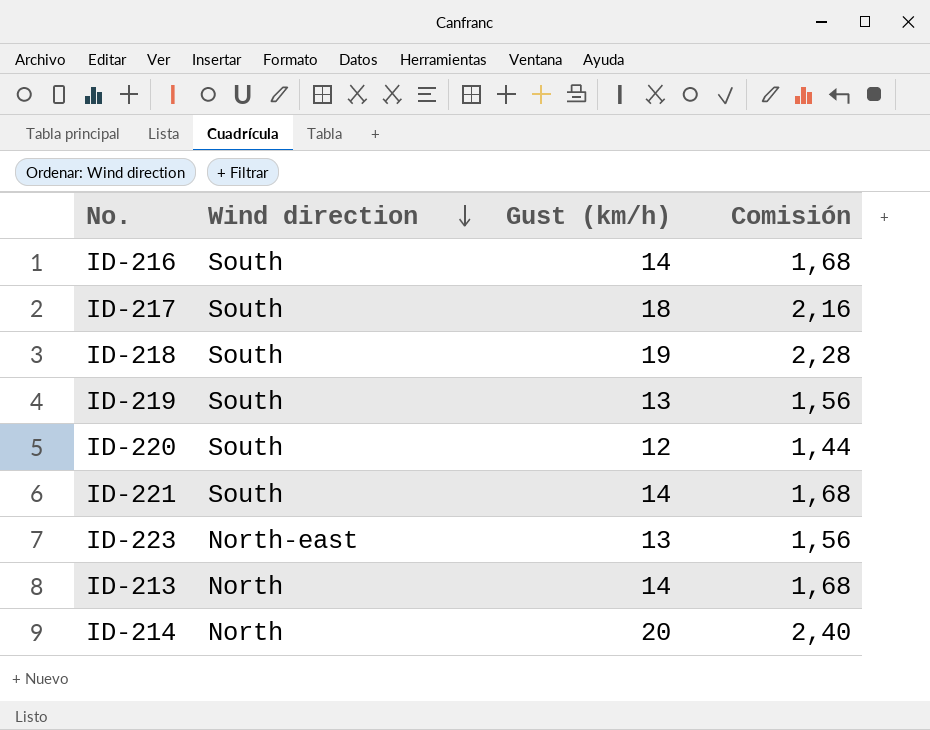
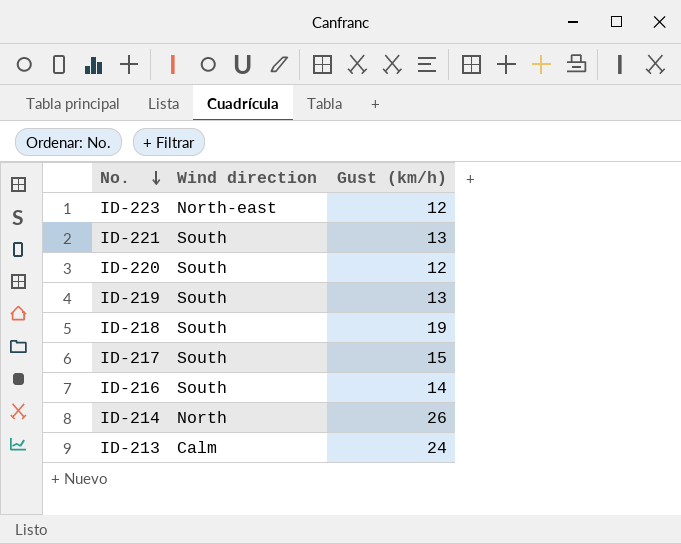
row order: Wind direction descending -> No. descending
column Comisión | formula: [Gust (km/h)] * 0,12 -> none
ID-223 | Gust (km/h): 13 -> 12
ID-221 | Gust (km/h): 14 -> 13
ID-217 | Gust (km/h): 18 -> 15
ID-214 | Gust (km/h): 20 -> 26
ID-213 | Wind direction: North -> Calm
ID-213 | Gust (km/h): 14 -> 24

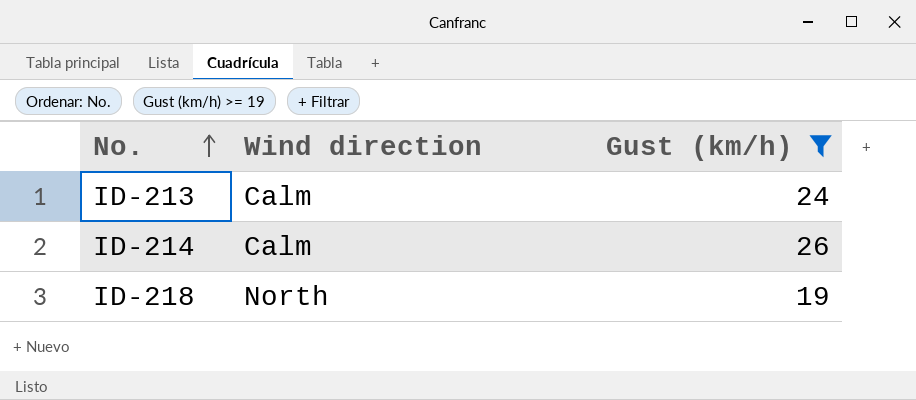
filter: none -> Gust (km/h) >= 19
row order: No. descending -> No. ascending
ID-214 | Wind direction: North -> Calm
ID-218 | Wind direction: South -> North

